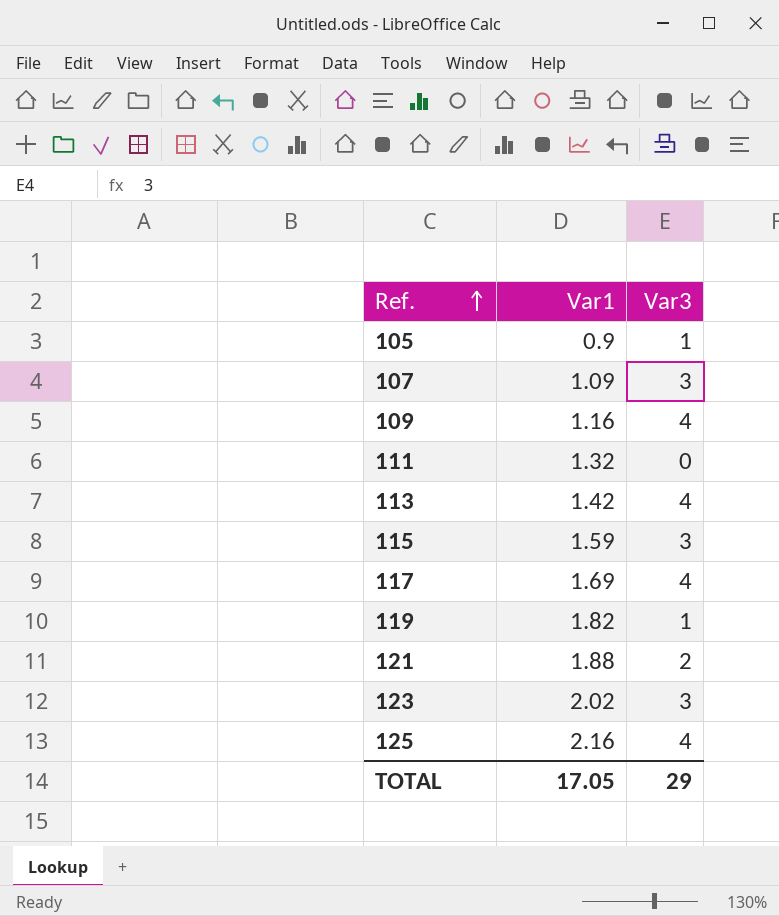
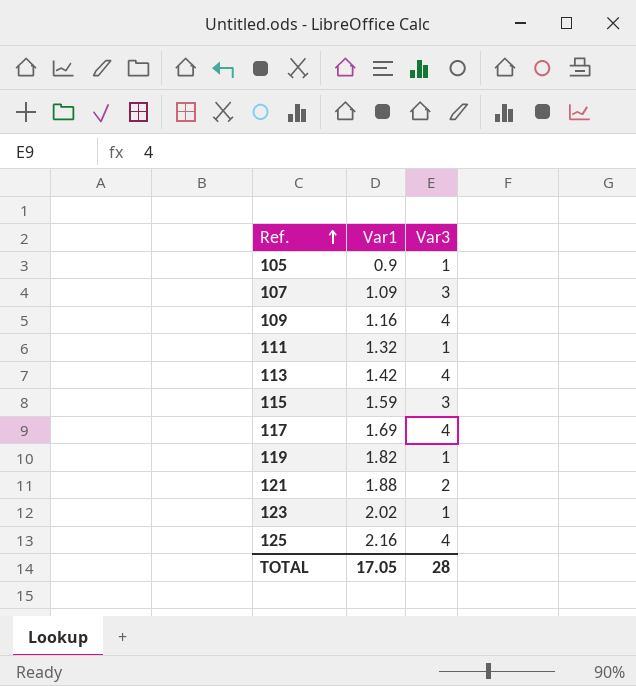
111 | Var3: 0 -> 1
123 | Var3: 3 -> 1
TOTAL | Var3: 29 -> 28

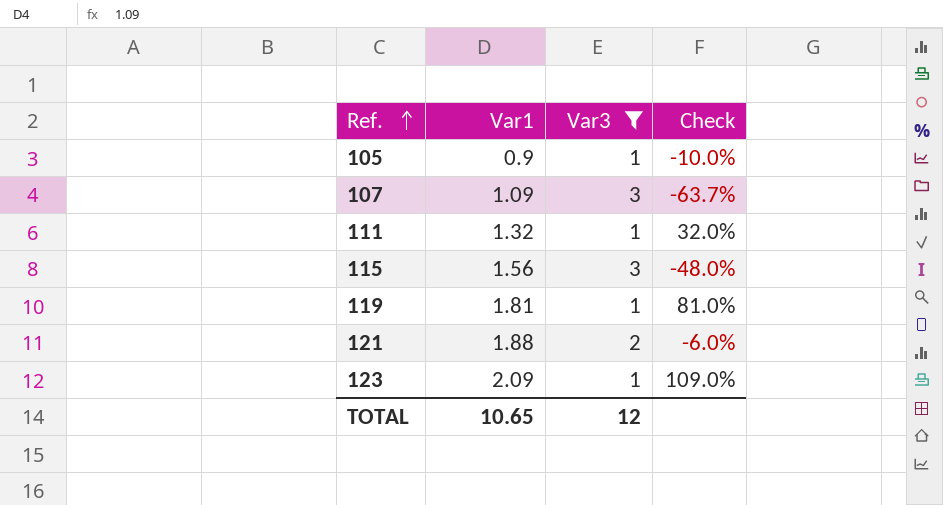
filter: none -> Var3 != 4
column Check | formula: none -> ([Var1] - [Var3]) / [Var3]
115 | Var1: 1.59 -> 1.56
119 | Var1: 1.82 -> 1.81
123 | Var1: 2.02 -> 2.09
TOTAL | Var1: 17.05 -> 10.65
TOTAL | Var3: 28 -> 12

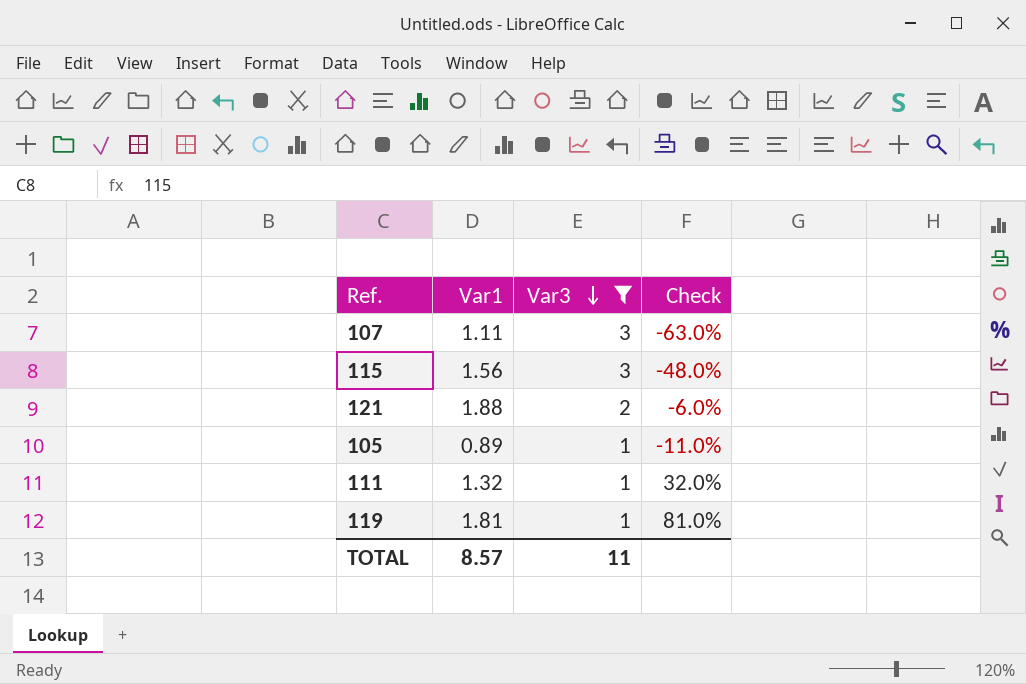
row order: Ref. ascending -> Var3 descending
row 123: 2.09 | 1 | 109.0% -> none
107 | Var1: 1.09 -> 1.11
107 | Check: -63.7% -> -63.0%
105 | Var1: 0.9 -> 0.89
105 | Check: -10.0% -> -11.0%
TOTAL | Var1: 10.65 -> 8.57
TOTAL | Var3: 12 -> 11

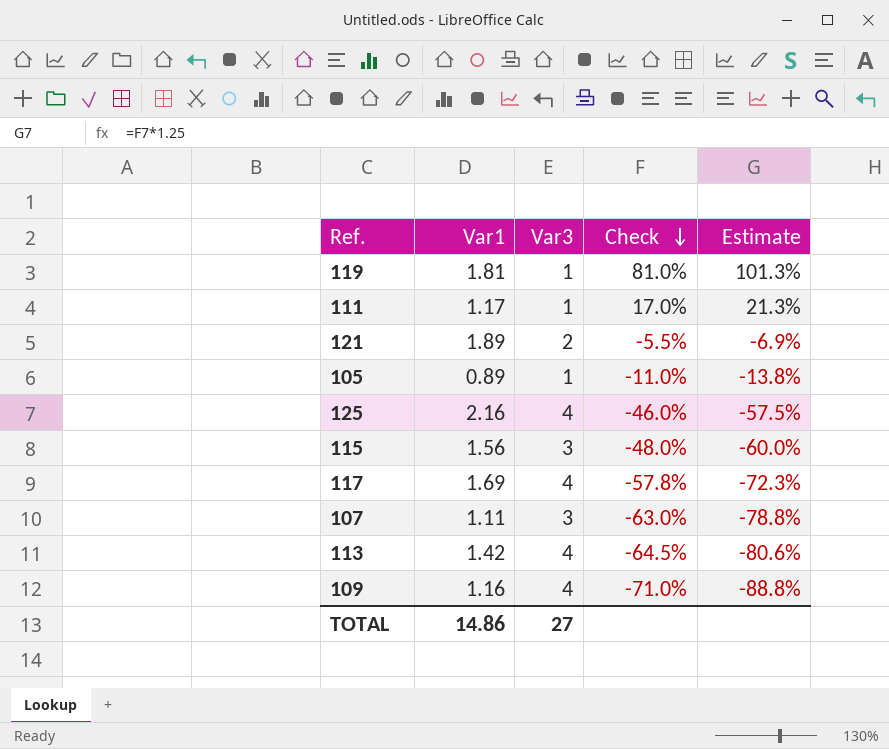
filter: Var3 != 4 -> none
row order: Var3 descending -> Check descending
column Estimate | formula: none -> [Check] * 1.25
111 | Var1: 1.32 -> 1.17
111 | Check: 32.0% -> 17.0%
121 | Var1: 1.88 -> 1.89
121 | Check: -6.0% -> -5.5%
TOTAL | Var1: 8.57 -> 14.86
TOTAL | Var3: 11 -> 27

